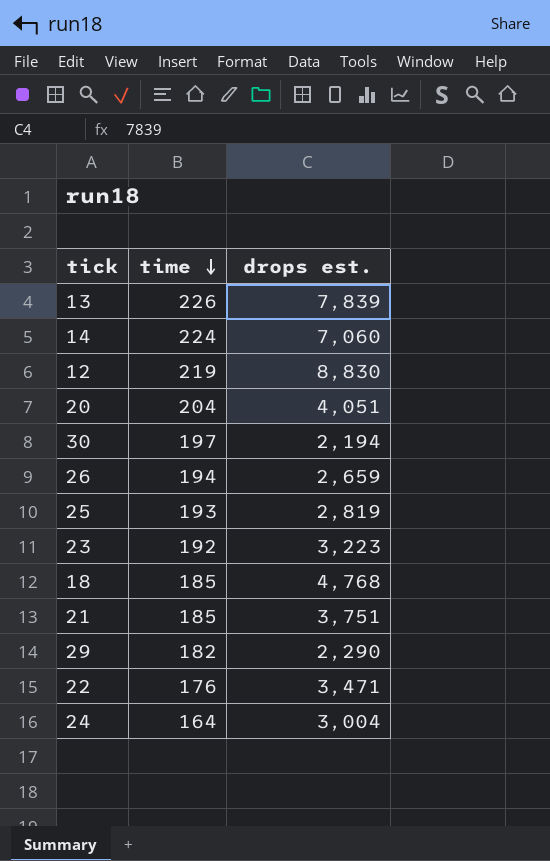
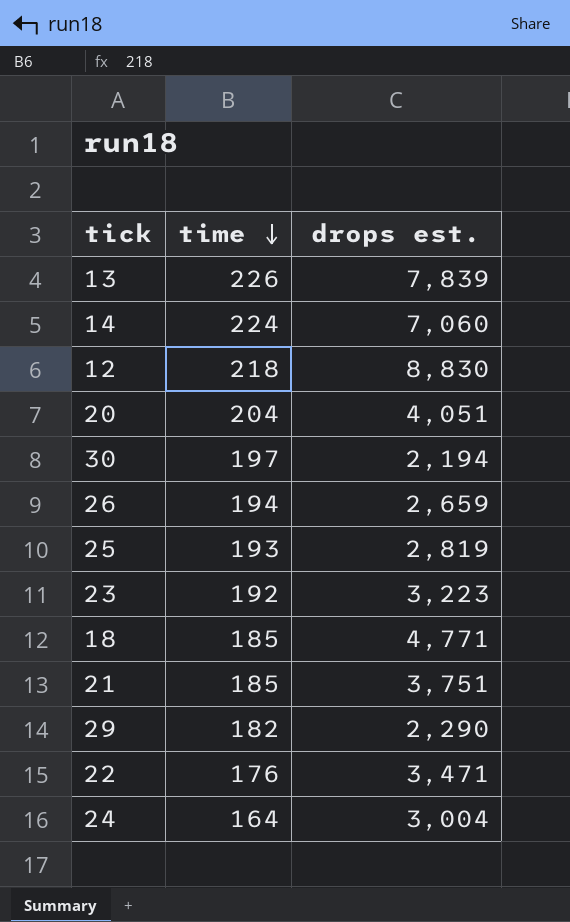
12 | time: 219 -> 218
18 | drops est.: 4,768 -> 4,771

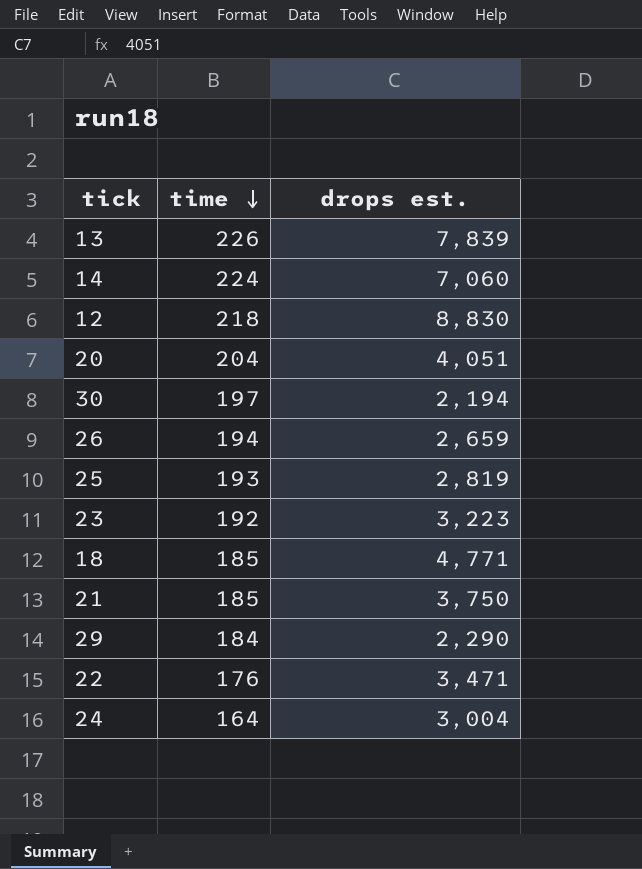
21 | drops est.: 3,751 -> 3,750
29 | time: 182 -> 184

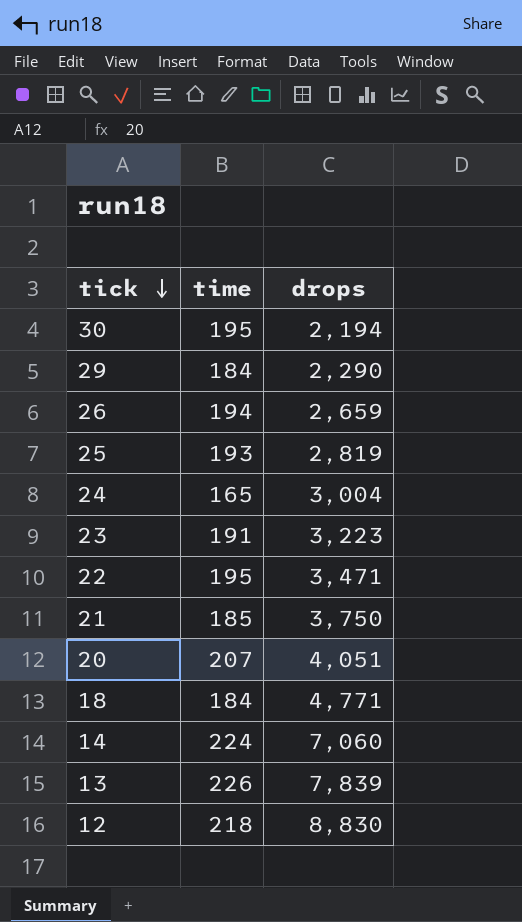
row order: time descending -> tick descending
column name: drops est. -> drops
30 | time: 197 -> 195
24 | time: 164 -> 165
23 | time: 192 -> 191
22 | time: 176 -> 195
20 | time: 204 -> 207
18 | time: 185 -> 184

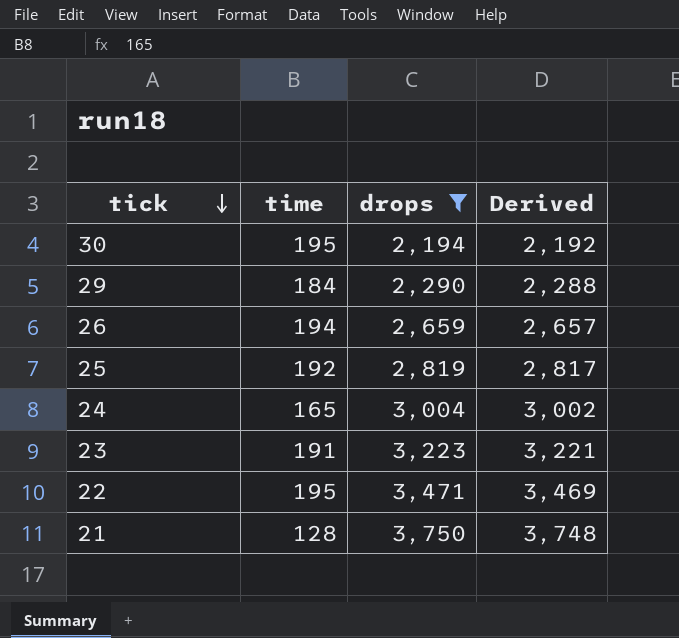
filter: none -> drops <= 3,750
column Derived | formula: none -> [drops] - 2
25 | time: 193 -> 192
21 | time: 185 -> 128

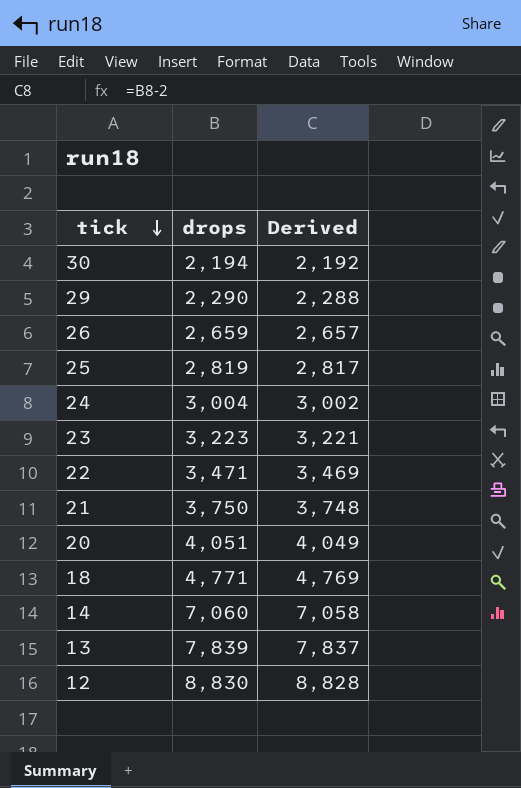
filter: drops <= 3,750 -> none
column time | position: 2 -> none

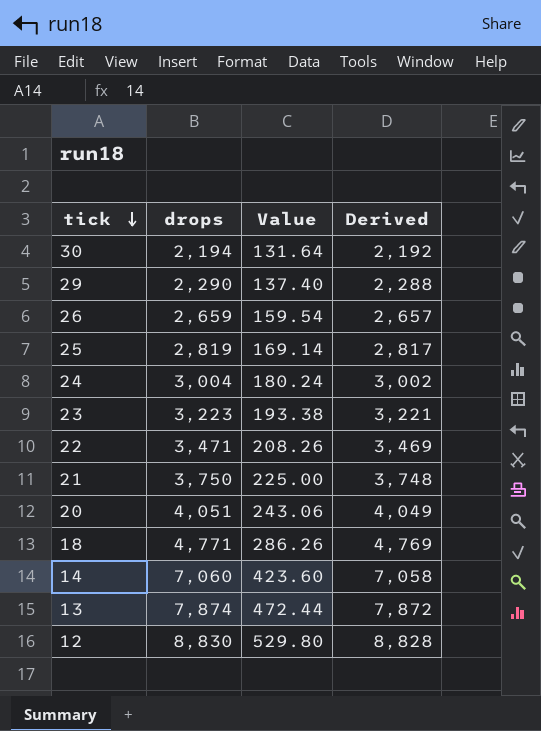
column Value | formula: none -> [drops] * 0.06
13 | drops: 7,839 -> 7,874
13 | Derived: 7,837 -> 7,872

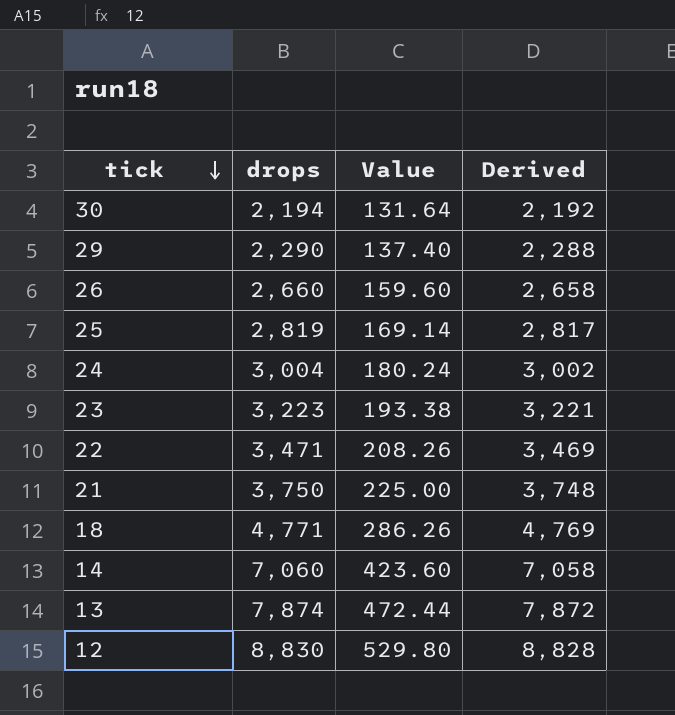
row 20: 4,051 | 243.06 | 4,049 -> none
26 | drops: 2,659 -> 2,660
26 | Value: 159.54 -> 159.60
26 | Derived: 2,657 -> 2,658

